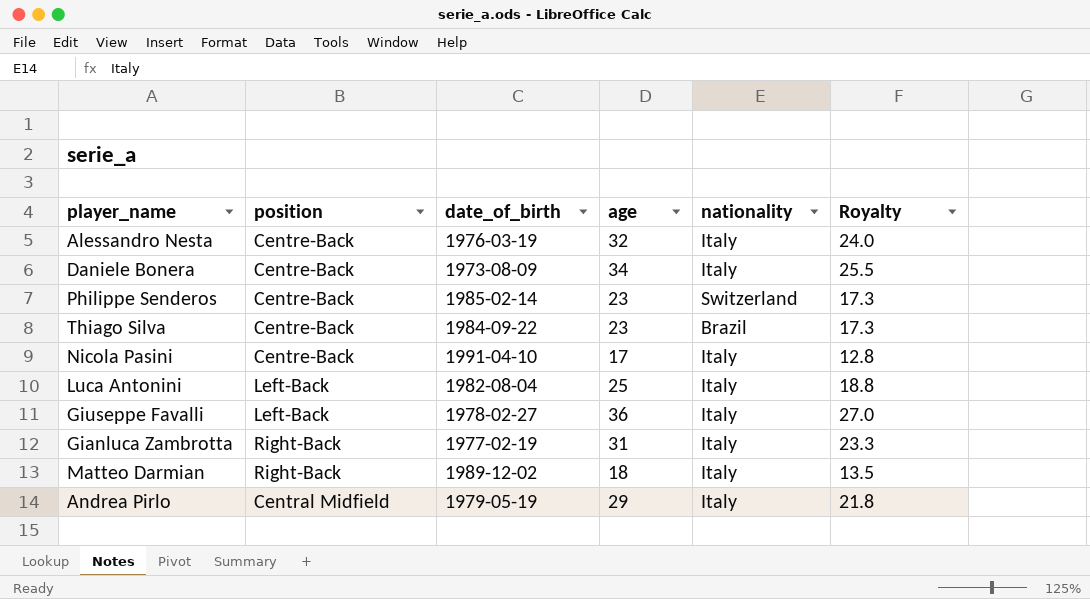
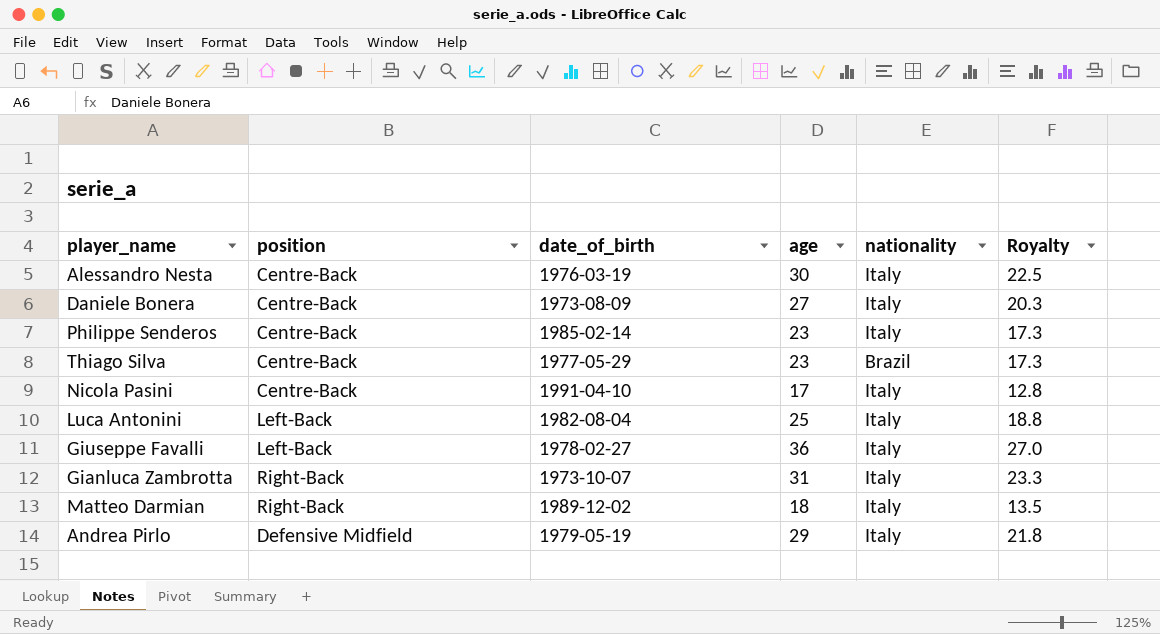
Alessandro Nesta | age: 32 -> 30
Alessandro Nesta | Royalty: 24.0 -> 22.5
Daniele Bonera | age: 34 -> 27
Daniele Bonera | Royalty: 25.5 -> 20.3
Philippe Senderos | nationality: Switzerland -> Italy
Thiago Silva | date_of_birth: 1984-09-22 -> 1977-05-29
Gianluca Zambrotta | date_of_birth: 1977-02-19 -> 1973-10-07
Andrea Pirlo | position: Central Midfield -> Defensive Midfield

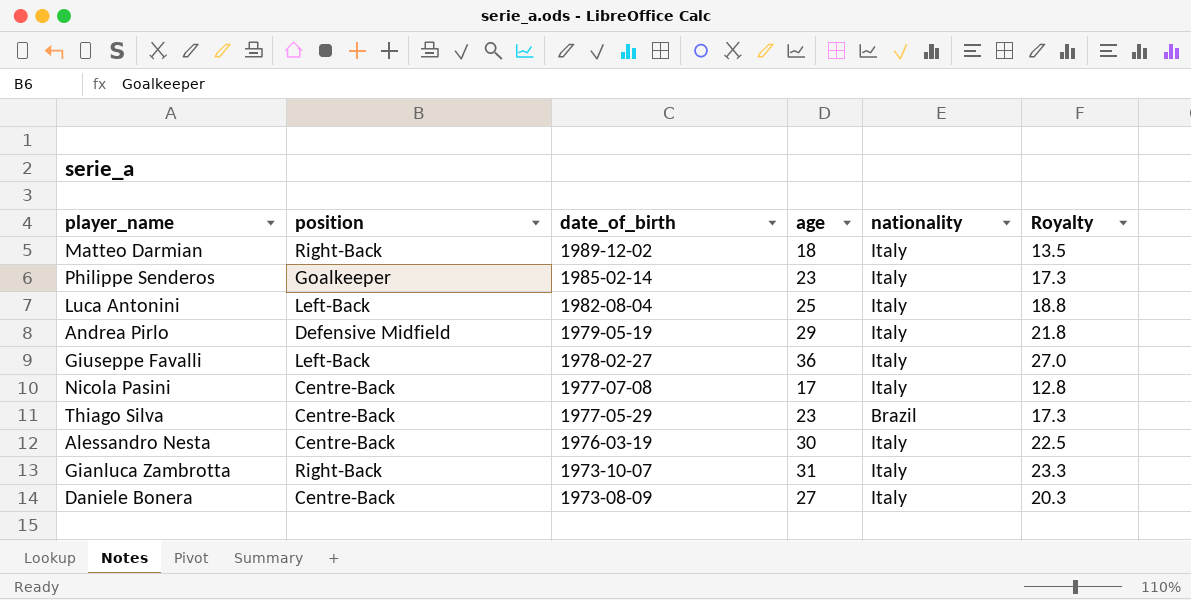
row order: none -> date_of_birth descending
Philippe Senderos | position: Centre-Back -> Goalkeeper
Nicola Pasini | date_of_birth: 1991-04-10 -> 1977-07-08

